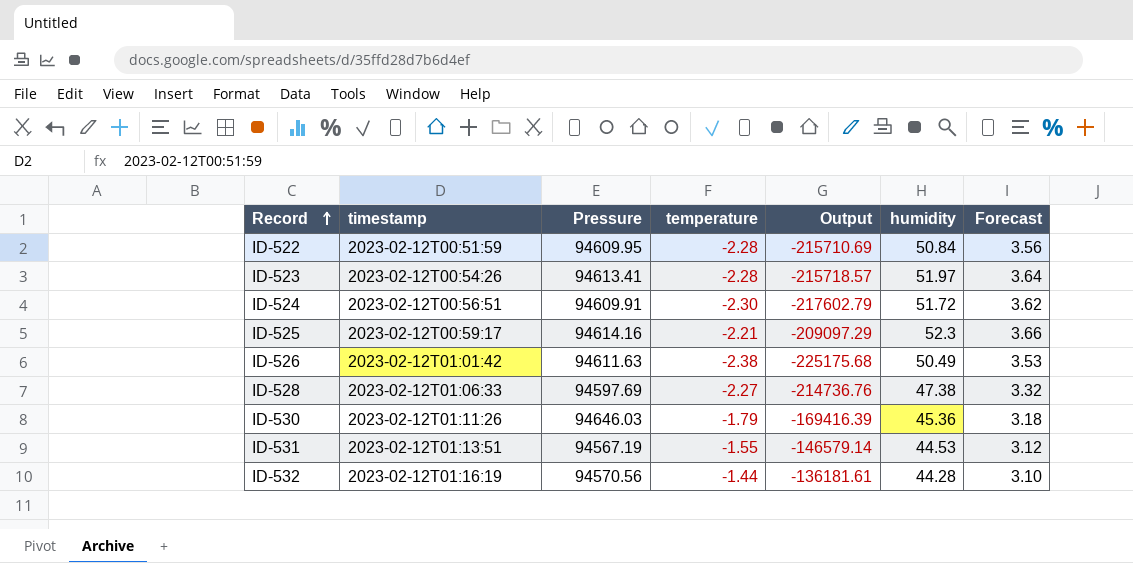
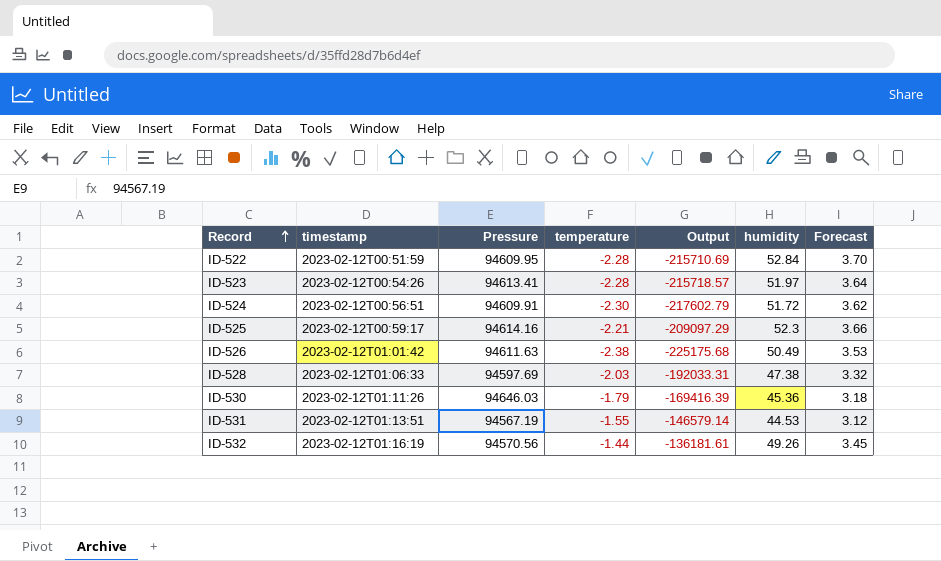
ID-522 | humidity: 50.84 -> 52.84
ID-522 | Forecast: 3.56 -> 3.70
ID-528 | temperature: -2.27 -> -2.03
ID-528 | Output: -214736.76 -> -192033.31
ID-532 | humidity: 44.28 -> 49.26
ID-532 | Forecast: 3.10 -> 3.45

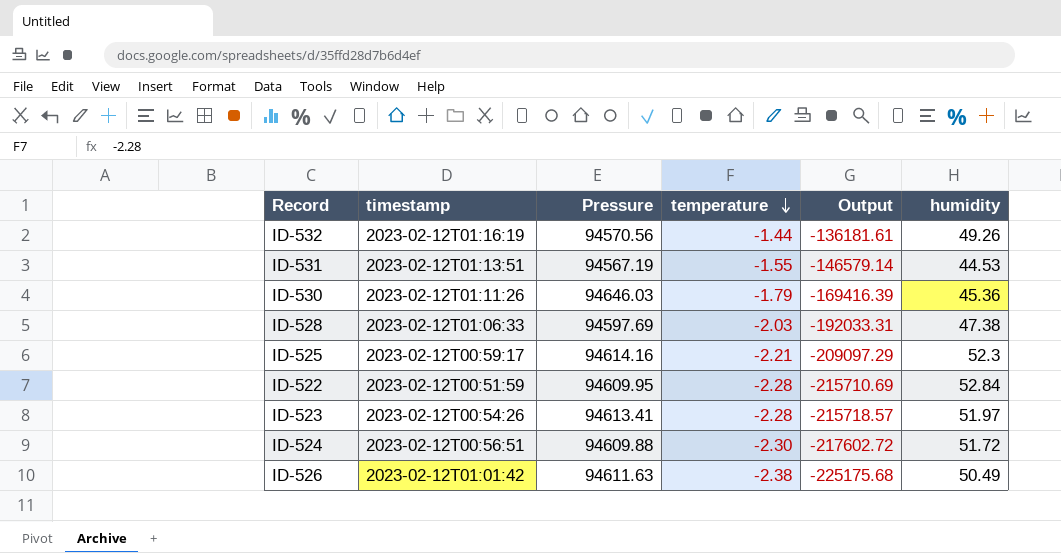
row order: Record ascending -> temperature descending
column Forecast | formula: [humidity] * 0.07 -> none
ID-524 | Pressure: 94609.91 -> 94609.88
ID-524 | Output: -217602.79 -> -217602.72

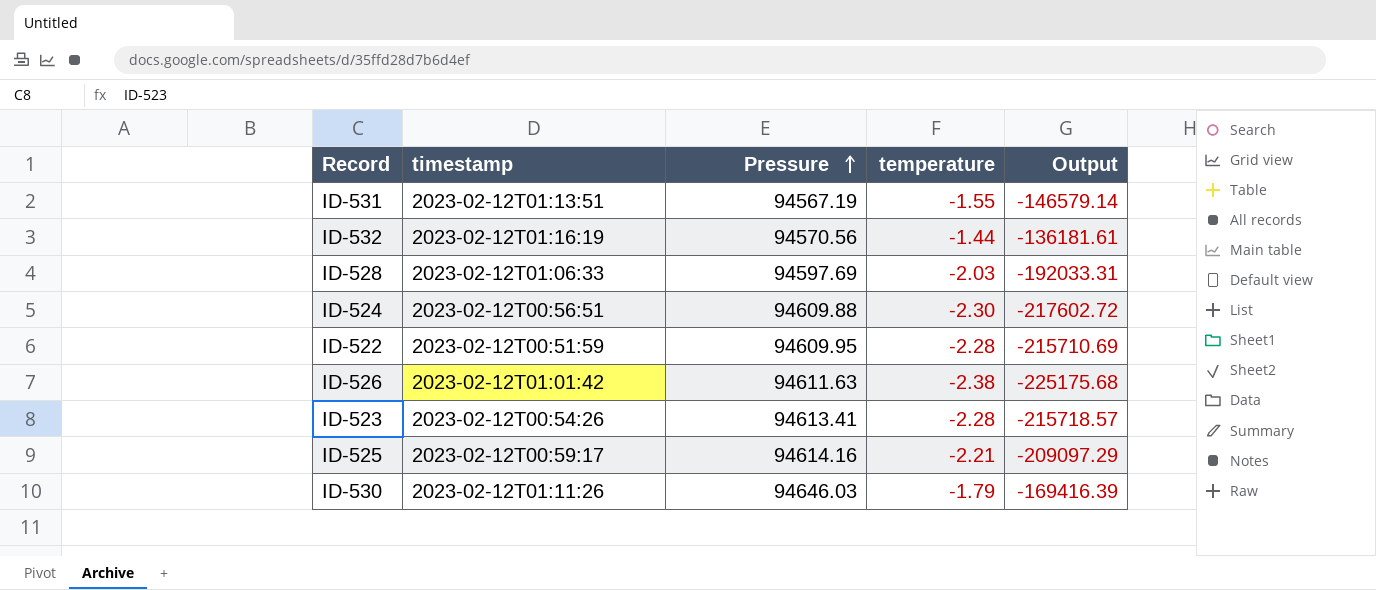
row order: temperature descending -> Pressure ascending
column humidity | position: 6 -> none

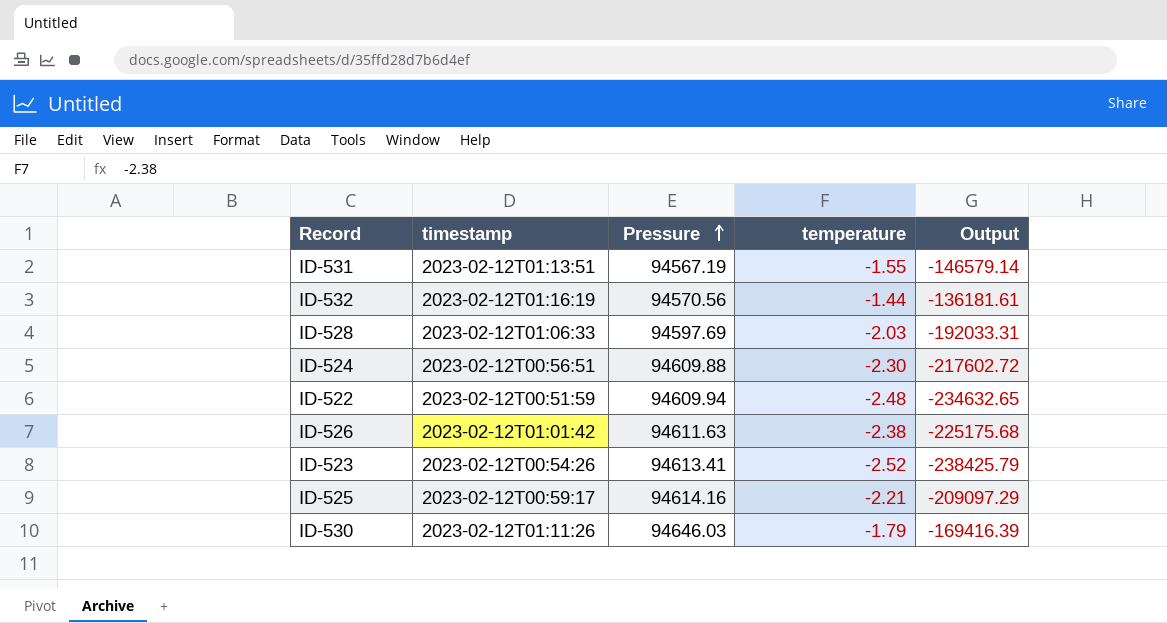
ID-522 | Pressure: 94609.95 -> 94609.94
ID-522 | temperature: -2.28 -> -2.48
ID-522 | Output: -215710.69 -> -234632.65
ID-523 | temperature: -2.28 -> -2.52
ID-523 | Output: -215718.57 -> -238425.79

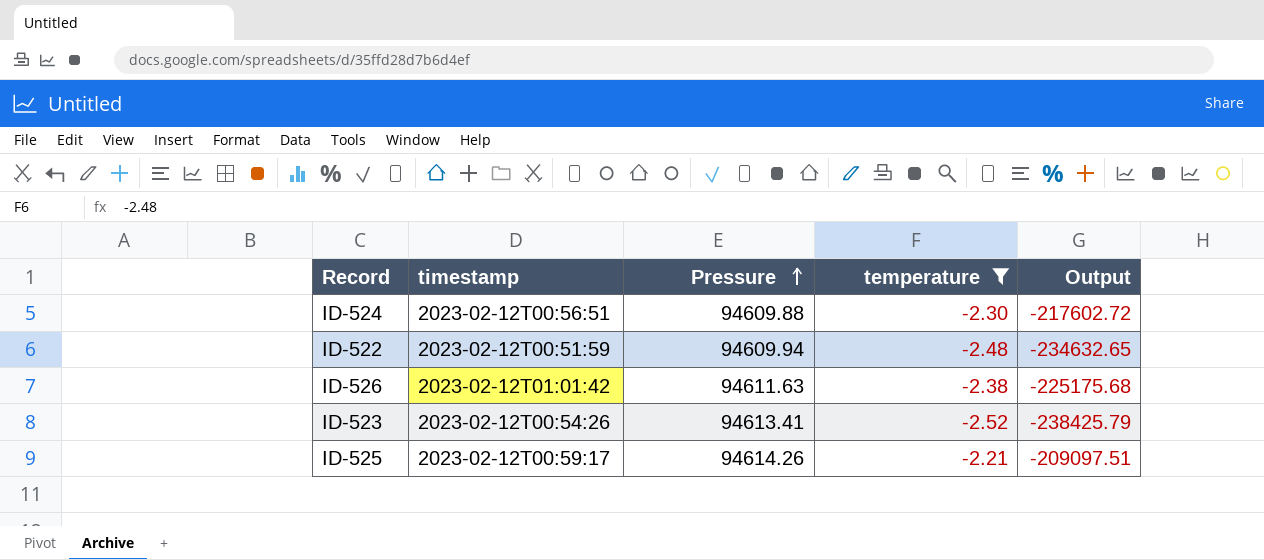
filter: none -> temperature <= -2.21
ID-525 | Pressure: 94614.16 -> 94614.26
ID-525 | Output: -209097.29 -> -209097.51

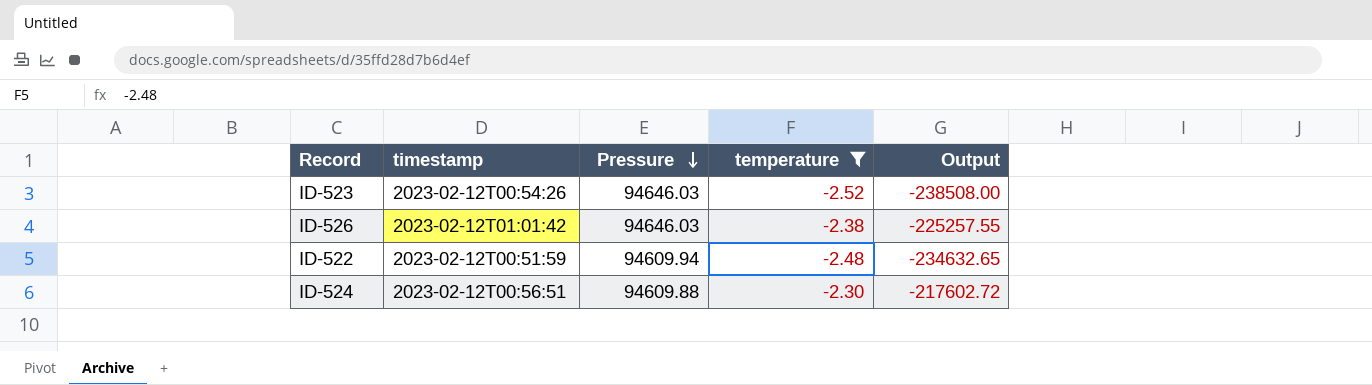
row order: Pressure ascending -> Pressure descending
row ID-525: 2023-02-12T00:59:17 | 94614.26 | -2.21 | -209097.51 -> none
ID-523 | Pressure: 94613.41 -> 94646.03
ID-523 | Output: -238425.79 -> -238508.00
ID-526 | Pressure: 94611.63 -> 94646.03
ID-526 | Output: -225175.68 -> -225257.55

